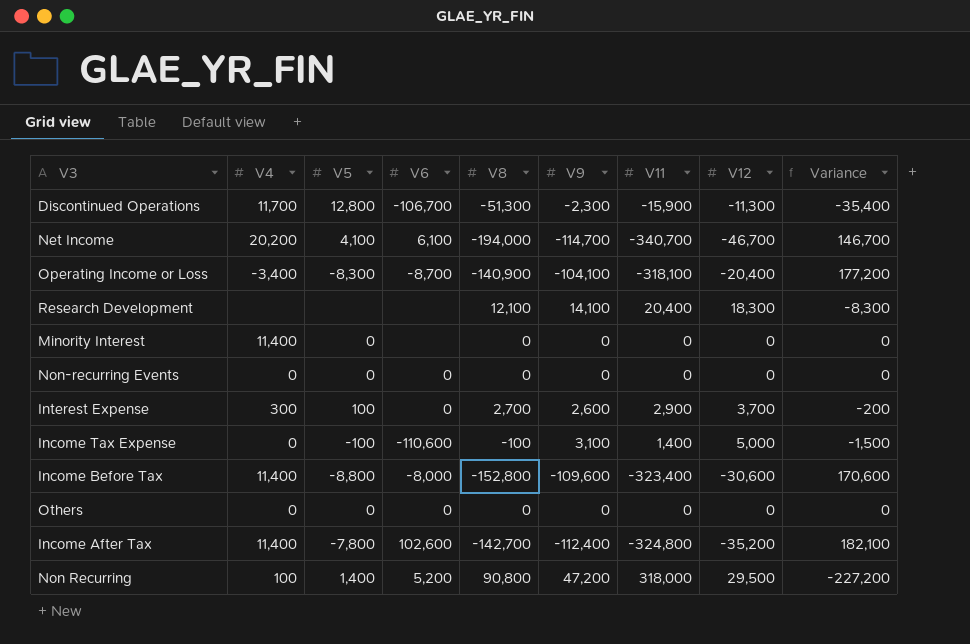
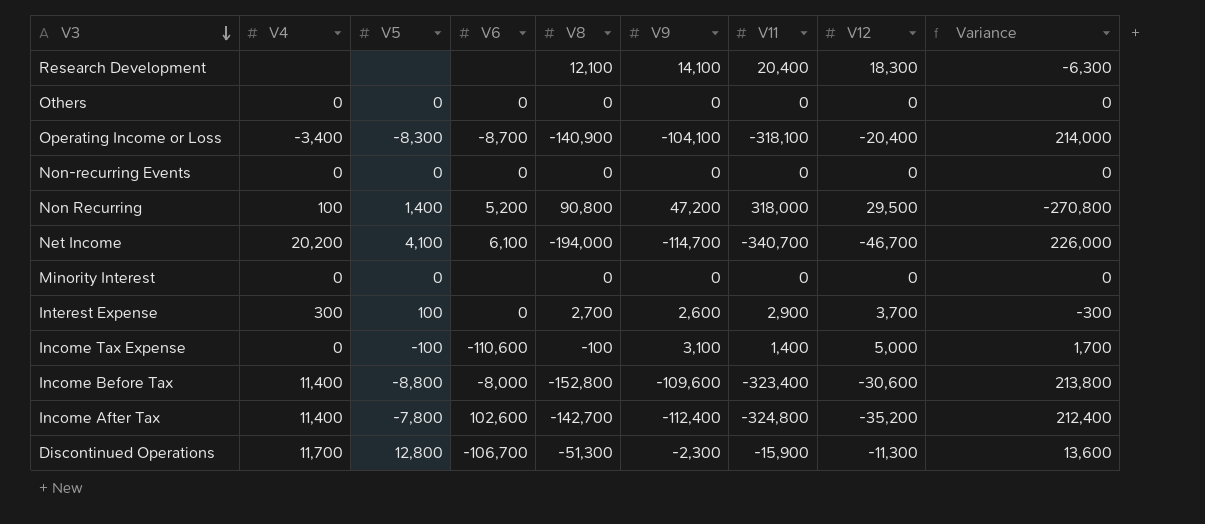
row order: none -> V3 descending
column Variance | formula: [V8] - [V11] -> [V9] - [V11]
Minority Interest | V4: 11,400 -> 0

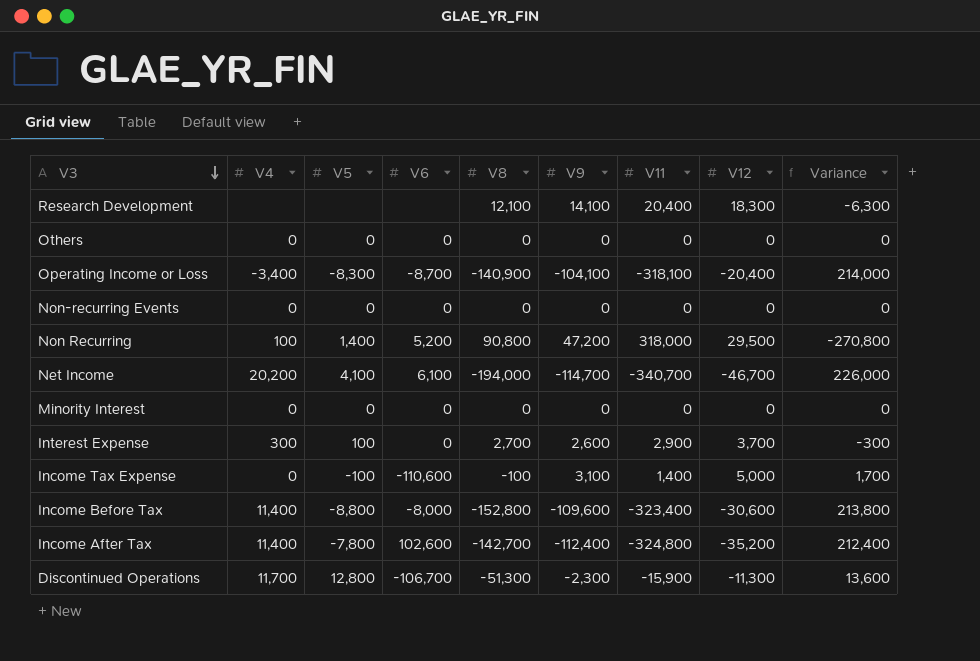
Minority Interest | V6: none -> 0

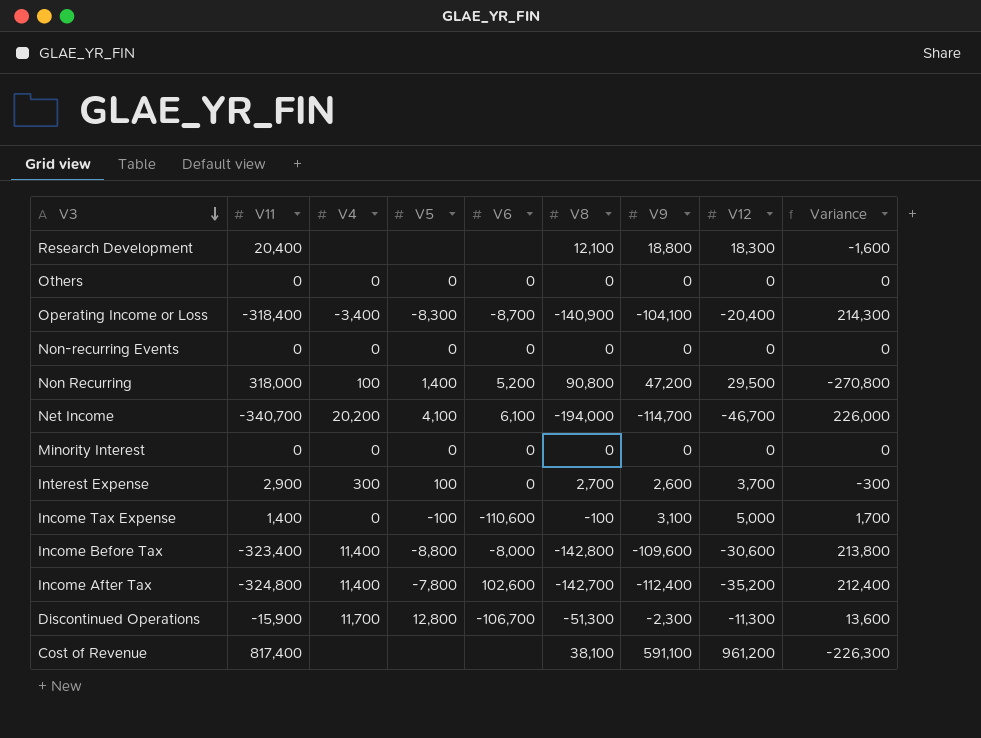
column V11 | position: 7 -> 2
Research Development | V9: 14,100 -> 18,800
Research Development | Variance: -6,300 -> -1,600
Operating Income or Loss | V11: -318,100 -> -318,400
Operating Income or Loss | Variance: 214,000 -> 214,300
Income Before Tax | V8: -152,800 -> -142,800
row Cost of Revenue: none -> 817,400 | none | none | none | 38,100 | 591,100 | 961,200 | -226,300

